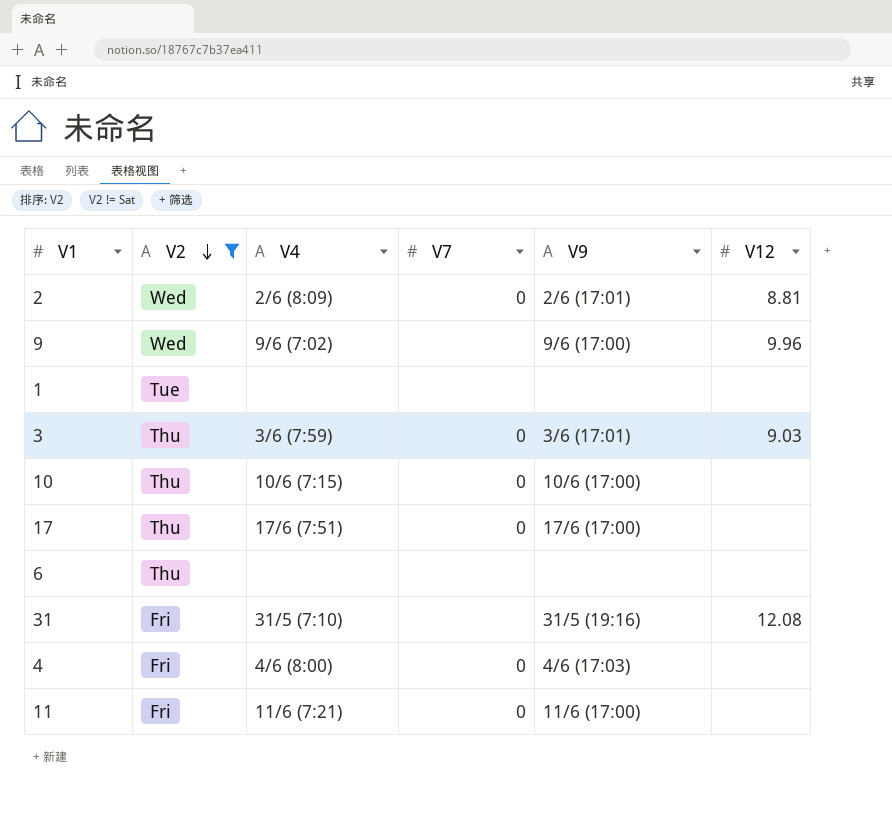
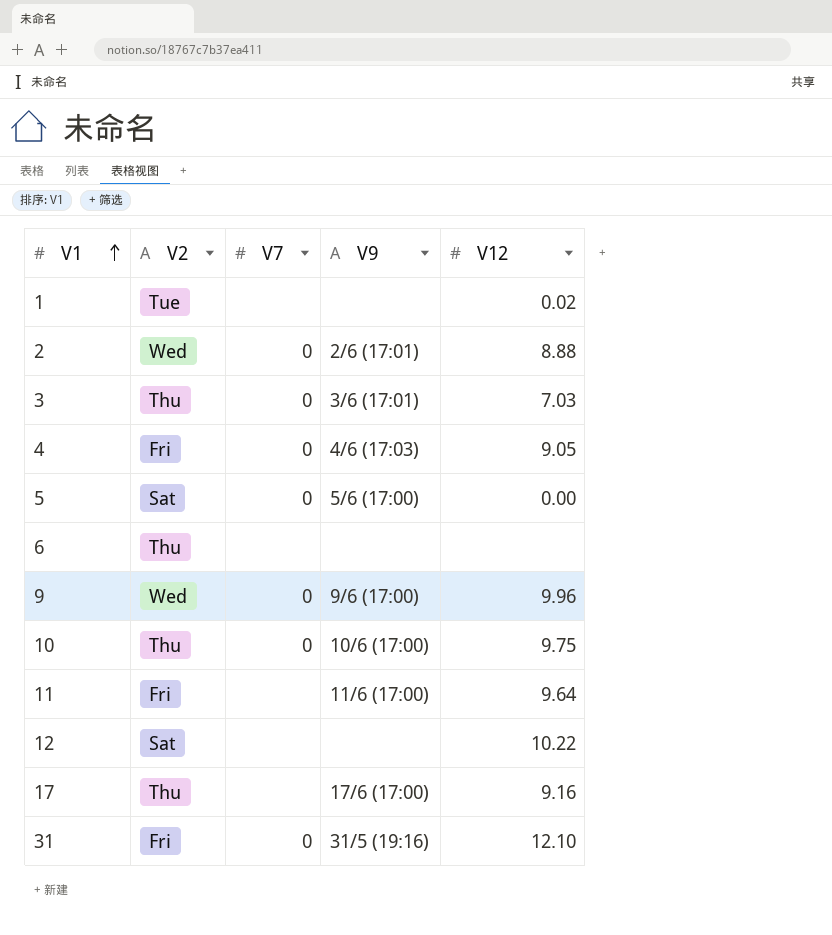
filter: V2 != Sat -> none
row order: V2 descending -> V1 ascending
column V4 | position: 3 -> none
1 | V12: none -> 0.02
2 | V12: 8.81 -> 8.88
3 | V12: 9.03 -> 7.03
4 | V12: none -> 9.05
9 | V7: none -> 0
10 | V12: none -> 9.75
11 | V7: 0 -> none
11 | V12: none -> 9.64
17 | V7: 0 -> none
17 | V12: none -> 9.16
31 | V7: none -> 0
31 | V12: 12.08 -> 12.10

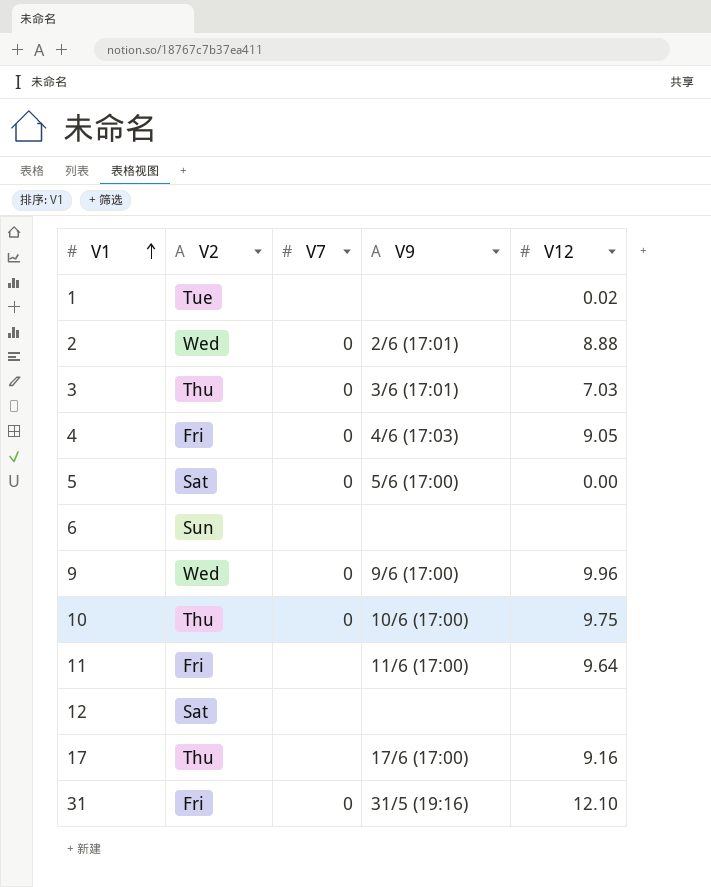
6 | V2: Thu -> Sun
12 | V12: 10.22 -> none

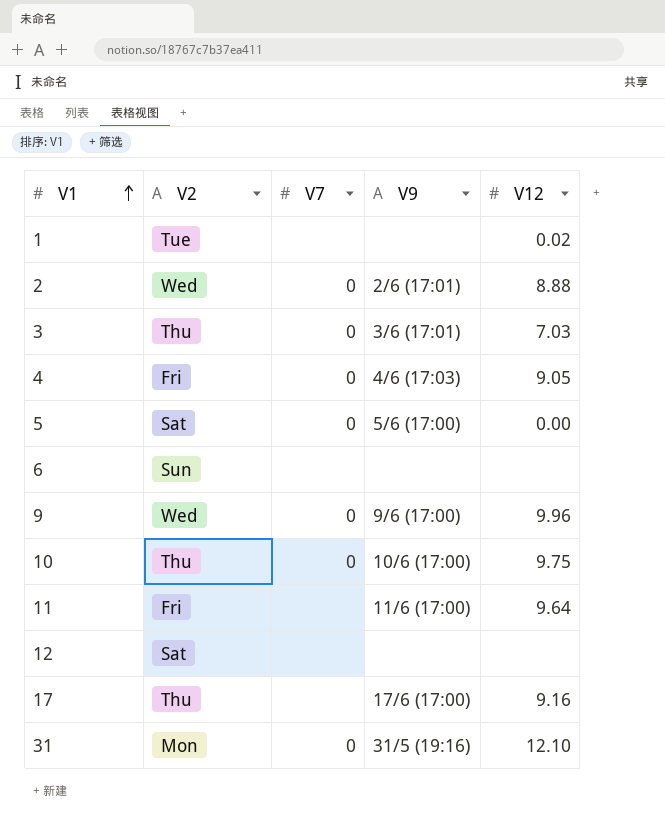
31 | V2: Fri -> Mon

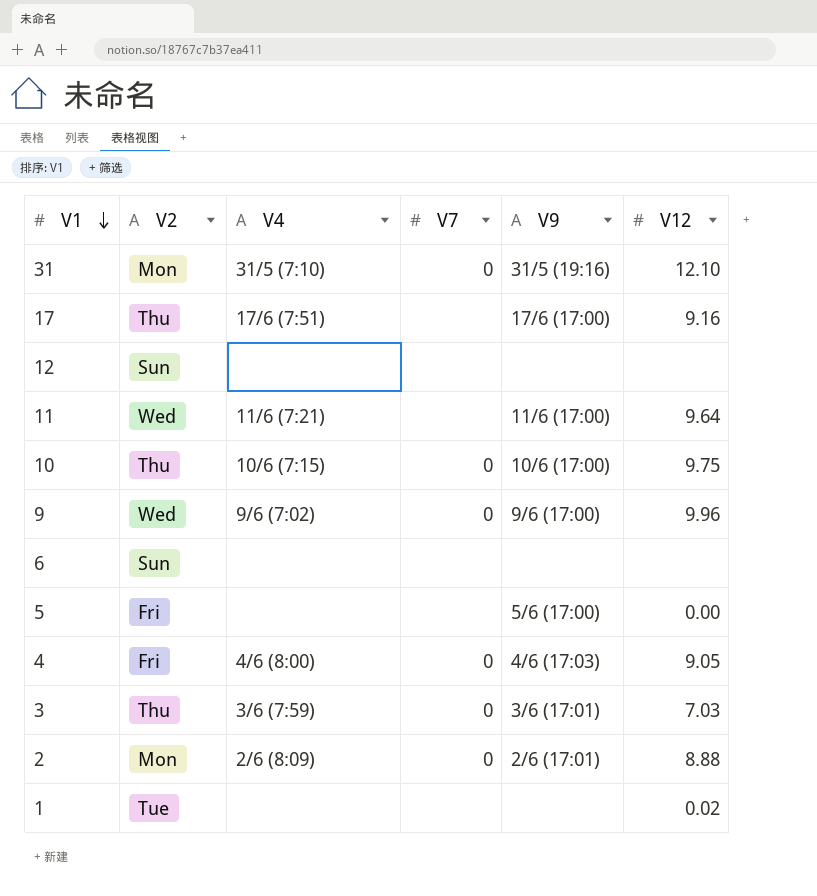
row order: V1 ascending -> V1 descending
column V4 | position: none -> 3
12 | V2: Sat -> Sun
11 | V2: Fri -> Wed
5 | V2: Sat -> Fri
5 | V7: 0 -> none
2 | V2: Wed -> Mon

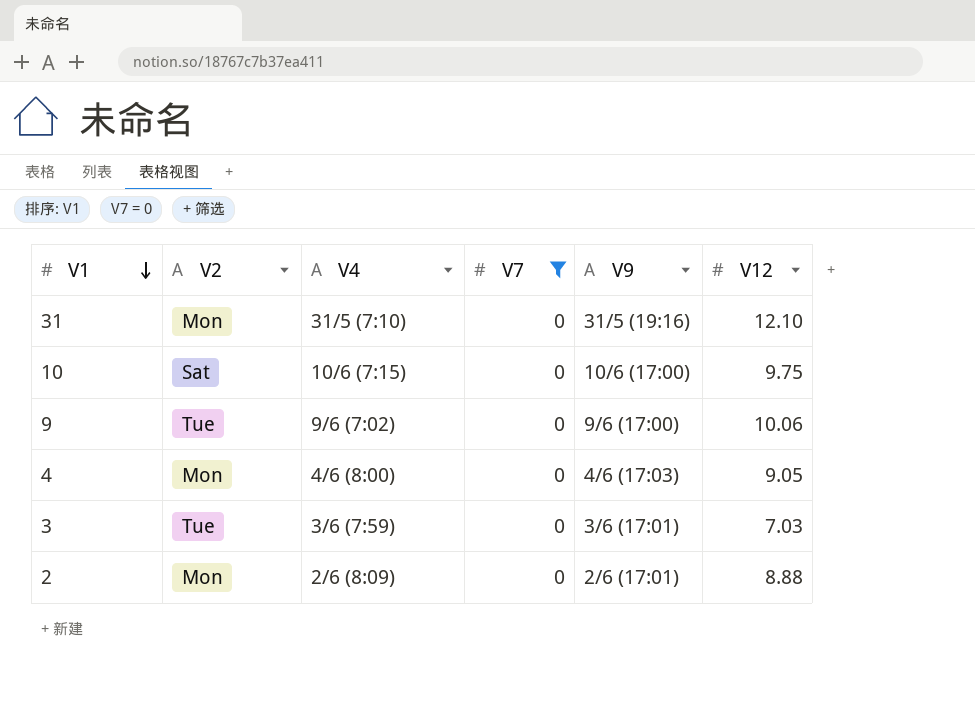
filter: none -> V7 = 0
10 | V2: Thu -> Sat
9 | V2: Wed -> Tue
9 | V12: 9.96 -> 10.06
4 | V2: Fri -> Mon
3 | V2: Thu -> Tue

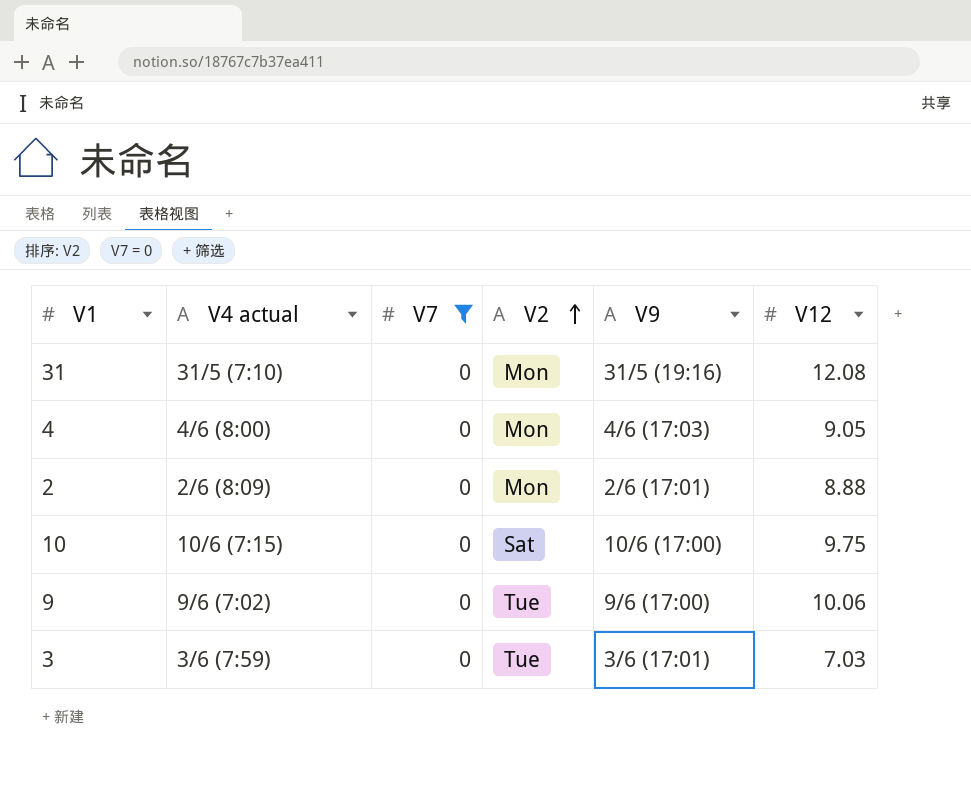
row order: V1 descending -> V2 ascending
column name: V4 -> V4 actual
column V2 | position: 2 -> 4
31 | V12: 12.10 -> 12.08

